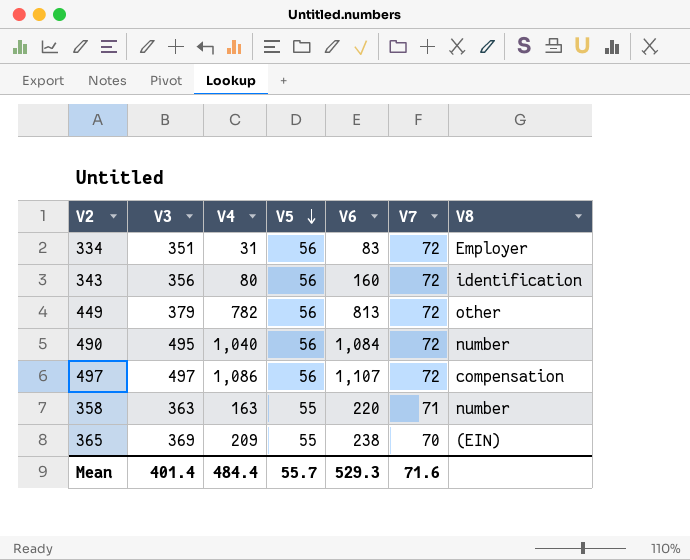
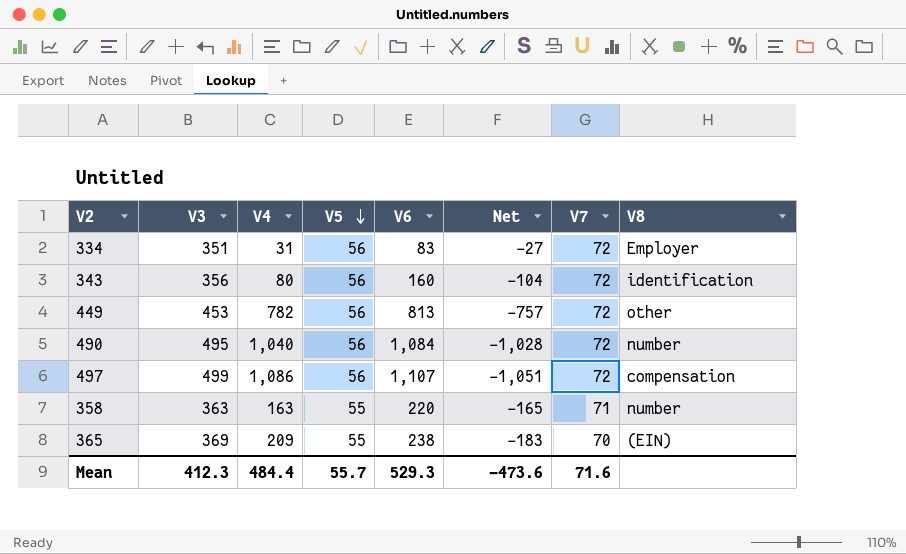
column Net | formula: none -> [V5] - [V6]
449 | V3: 379 -> 453
497 | V3: 497 -> 499
Mean | V3: 401.4 -> 412.3

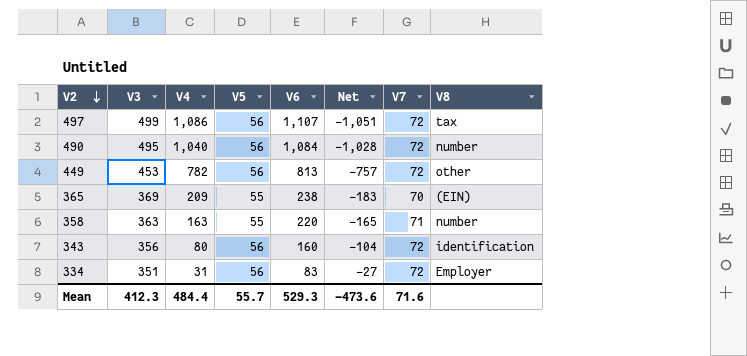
row order: V5 descending -> V2 descending
497 | V8: compensation -> tax

